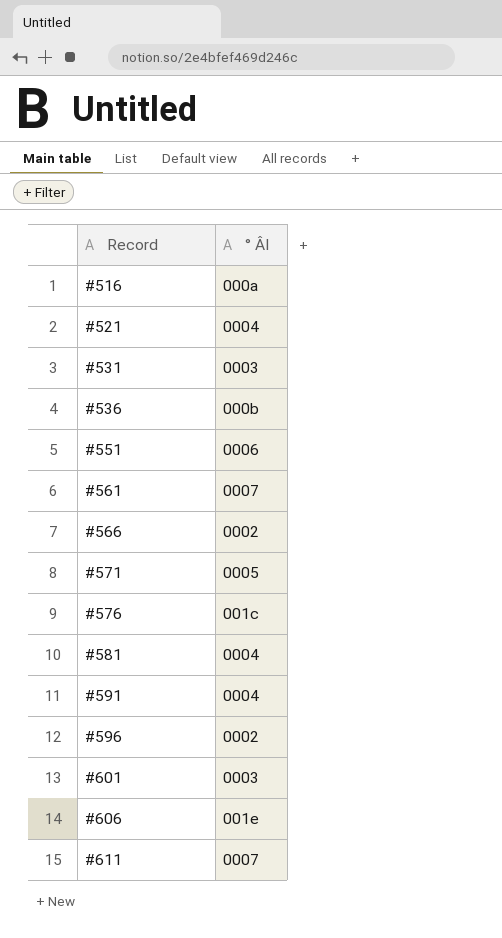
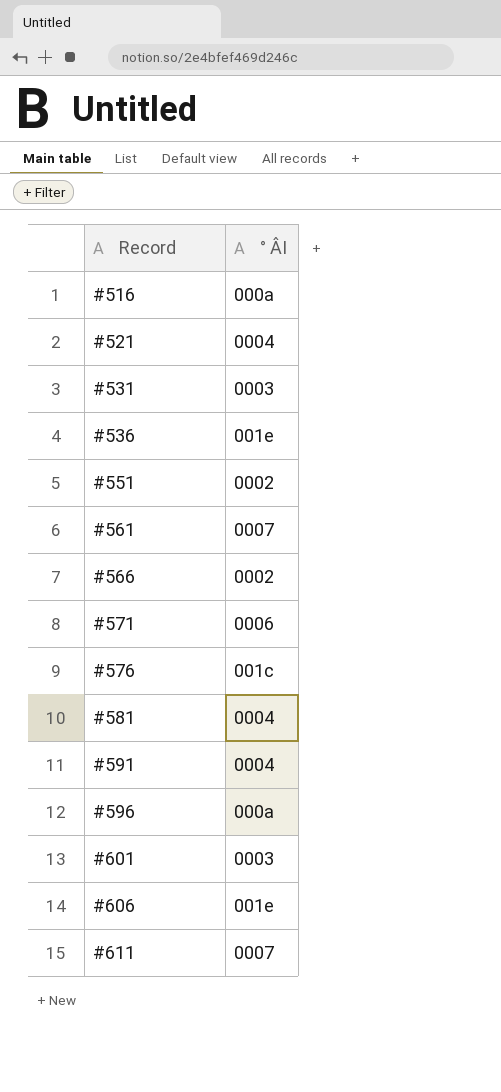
#536 | ° ÂI: 000b -> 001e
#551 | ° ÂI: 0006 -> 0002
#571 | ° ÂI: 0005 -> 0006
#596 | ° ÂI: 0002 -> 000a

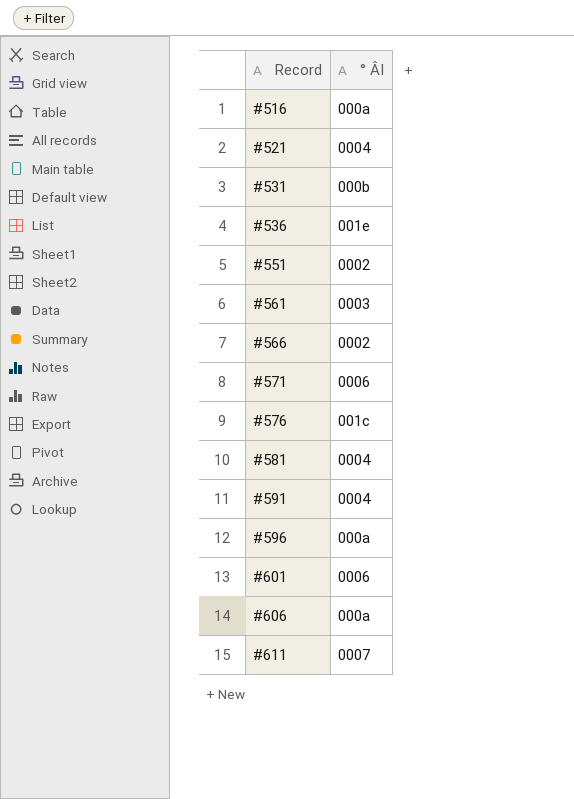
#531 | ° ÂI: 0003 -> 000b
#561 | ° ÂI: 0007 -> 0003
#601 | ° ÂI: 0003 -> 0006
#606 | ° ÂI: 001e -> 000a

